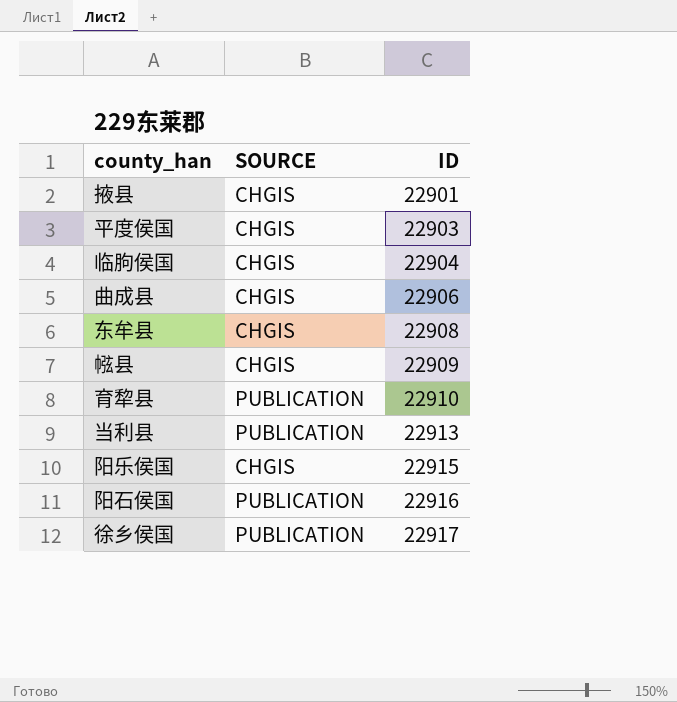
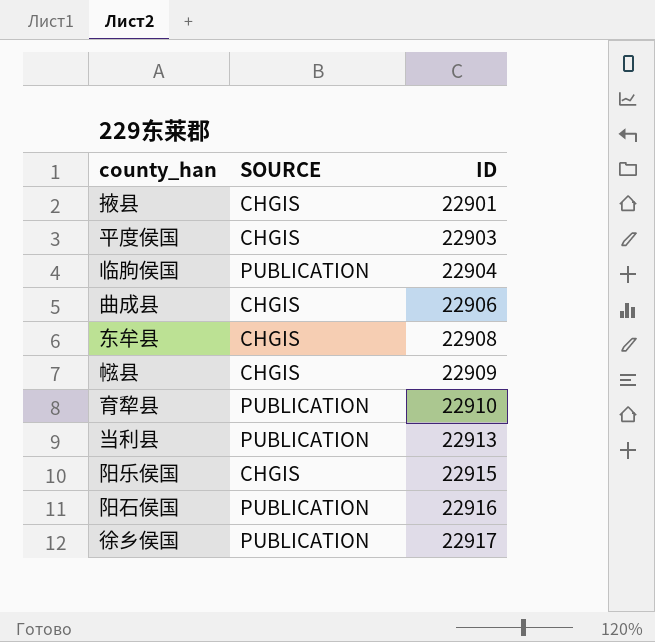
临朐侯国 | SOURCE: CHGIS -> PUBLICATION

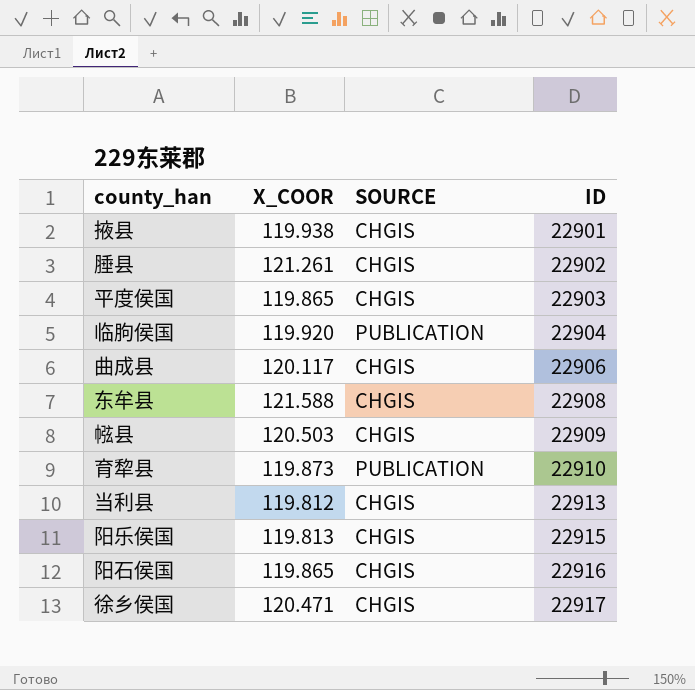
column X_COOR | position: none -> 2
row 腄县: none -> 121.261 | CHGIS | 22902
当利县 | SOURCE: PUBLICATION -> CHGIS
阳石侯国 | SOURCE: PUBLICATION -> CHGIS
徐乡侯国 | SOURCE: PUBLICATION -> CHGIS

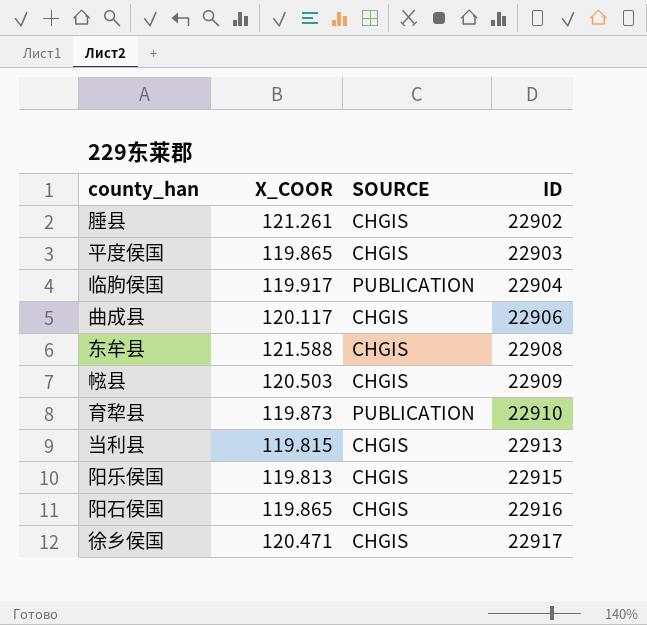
row 掖县: 119.938 | CHGIS | 22901 -> none
临朐侯国 | X_COOR: 119.920 -> 119.917
当利县 | X_COOR: 119.812 -> 119.815

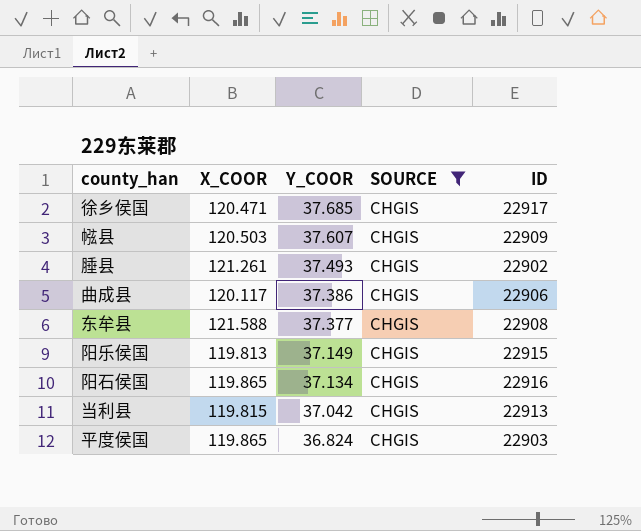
filter: none -> SOURCE = CHGIS
row order: ID ascending -> Y_COOR descending
column Y_COOR | position: none -> 3

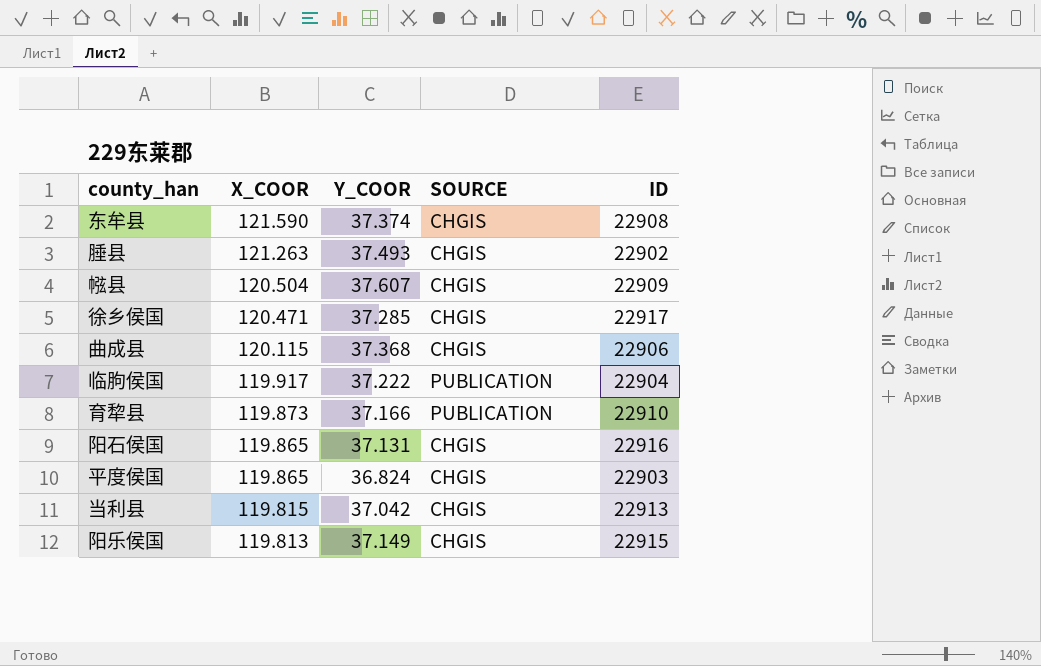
filter: SOURCE = CHGIS -> none
row order: Y_COOR descending -> X_COOR descending
东牟县 | X_COOR: 121.588 -> 121.590
东牟县 | Y_COOR: 37.377 -> 37.374
腄县 | X_COOR: 121.261 -> 121.263
㡉县 | X_COOR: 120.503 -> 120.504
徐乡侯国 | Y_COOR: 37.685 -> 37.285
曲成县 | X_COOR: 120.117 -> 120.115
曲成县 | Y_COOR: 37.386 -> 37.368
阳石侯国 | Y_COOR: 37.134 -> 37.131

